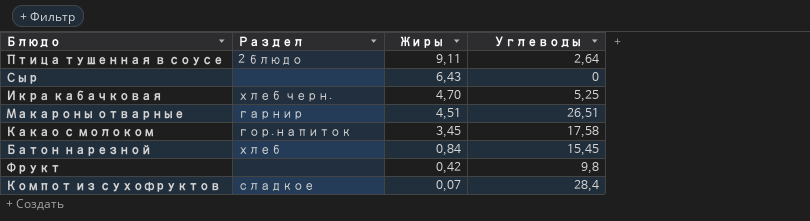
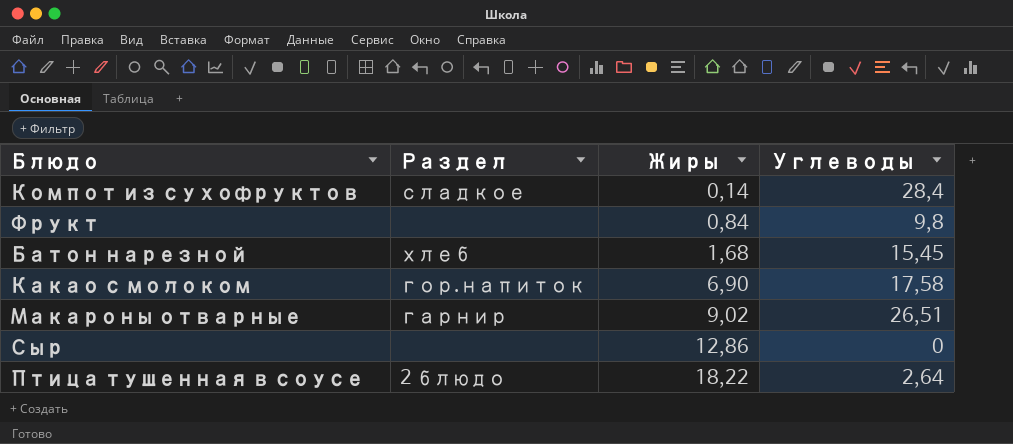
row order: Жиры descending -> Жиры ascending
row Икра кабачковая: хлеб черн. | 4,70 | 5,25 -> none
Компот из сухофруктов | Жиры: 0,07 -> 0,14
Фрукт | Жиры: 0,42 -> 0,84
Батон нарезной | Жиры: 0,84 -> 1,68
Какао с молоком | Жиры: 3,45 -> 6,90
Макароны отварные | Жиры: 4,51 -> 9,02
Сыр | Жиры: 6,43 -> 12,86
Птица тушенная в соусе | Жиры: 9,11 -> 18,22

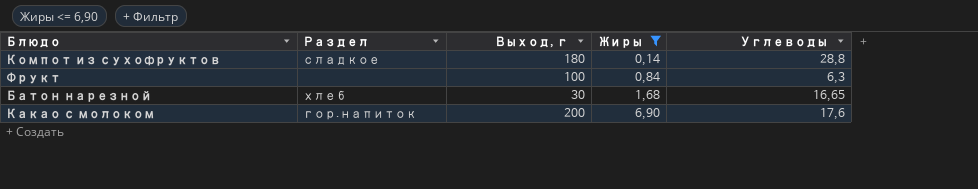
filter: none -> Жиры <= 6,90
column Выход, г | position: none -> 3
Компот из сухофруктов | Углеводы: 28,4 -> 28,8
Фрукт | Углеводы: 9,8 -> 6,3
Батон нарезной | Углеводы: 15,45 -> 16,65
Какао с молоком | Углеводы: 17,58 -> 17,6

